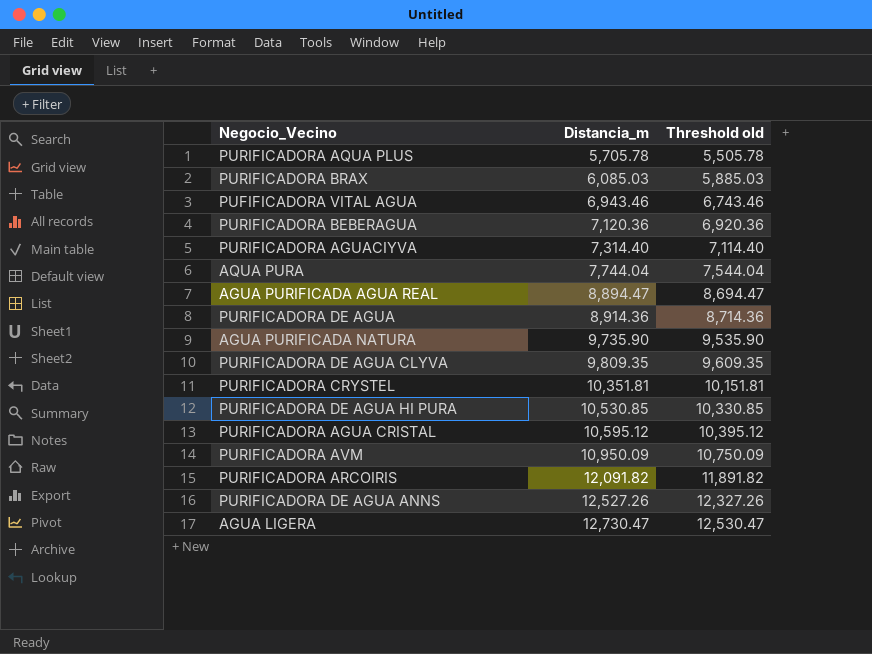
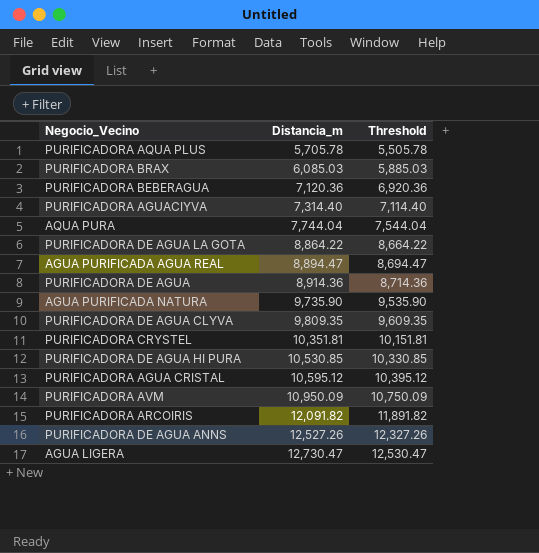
column name: Threshold old -> Threshold
row PUFIFICADORA VITAL AGUA: 6,943.46 | 6,743.46 -> none
row PURIFICADORA DE AGUA LA GOTA: none -> 8,864.22 | 8,664.22

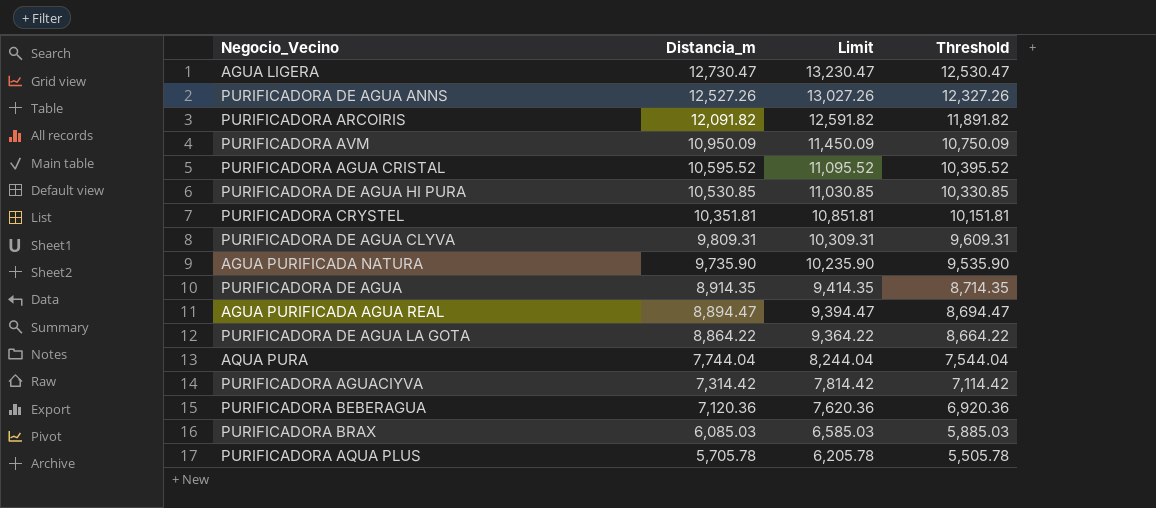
row order: Distancia_m ascending -> Distancia_m descending
column Limit | formula: none -> [Distancia_m] + 500
PURIFICADORA AGUA CRISTAL | Distancia_m: 10,595.12 -> 10,595.52
PURIFICADORA AGUA CRISTAL | Threshold: 10,395.12 -> 10,395.52
PURIFICADORA DE AGUA CLYVA | Distancia_m: 9,809.35 -> 9,809.31
PURIFICADORA DE AGUA CLYVA | Threshold: 9,609.35 -> 9,609.31
PURIFICADORA DE AGUA | Distancia_m: 8,914.36 -> 8,914.35
PURIFICADORA DE AGUA | Threshold: 8,714.36 -> 8,714.35
PURIFICADORA AGUACIYVA | Distancia_m: 7,314.40 -> 7,314.42
PURIFICADORA AGUACIYVA | Threshold: 7,114.40 -> 7,114.42

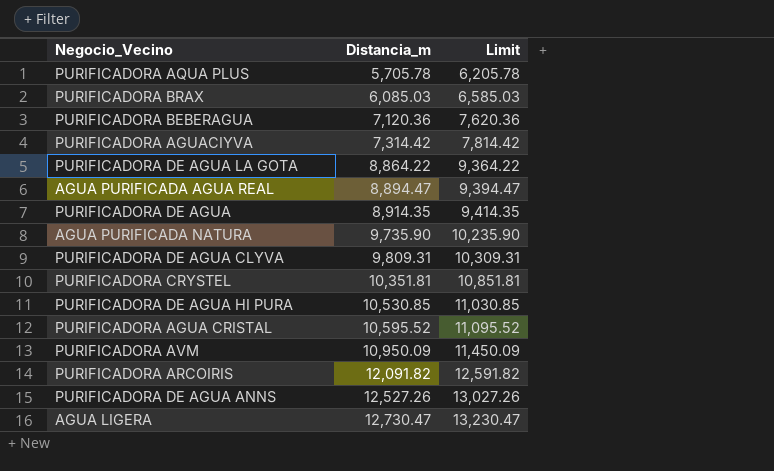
row order: Distancia_m descending -> Distancia_m ascending
column Threshold | formula: [Distancia_m] - 200 -> none
row AQUA PURA: 7,744.04 | 8,244.04 | 7,544.04 -> none

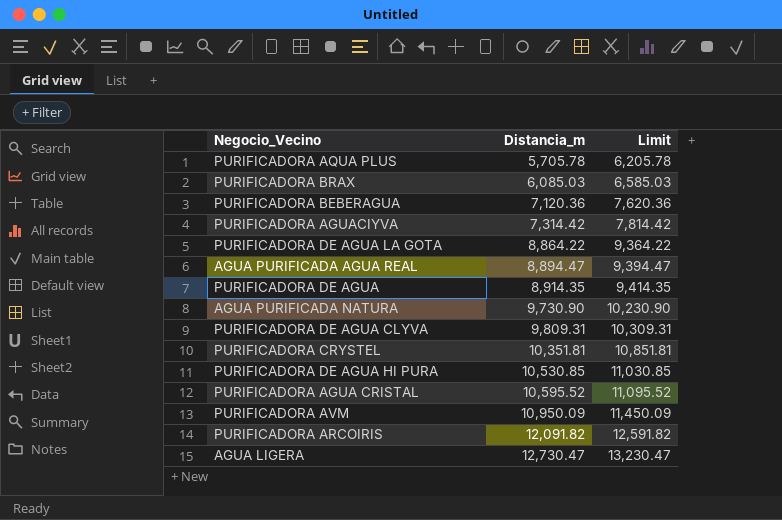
row PURIFICADORA DE AGUA ANNS: 12,527.26 | 13,027.26 -> none
AGUA PURIFICADA NATURA | Distancia_m: 9,735.90 -> 9,730.90
AGUA PURIFICADA NATURA | Limit: 10,235.90 -> 10,230.90

